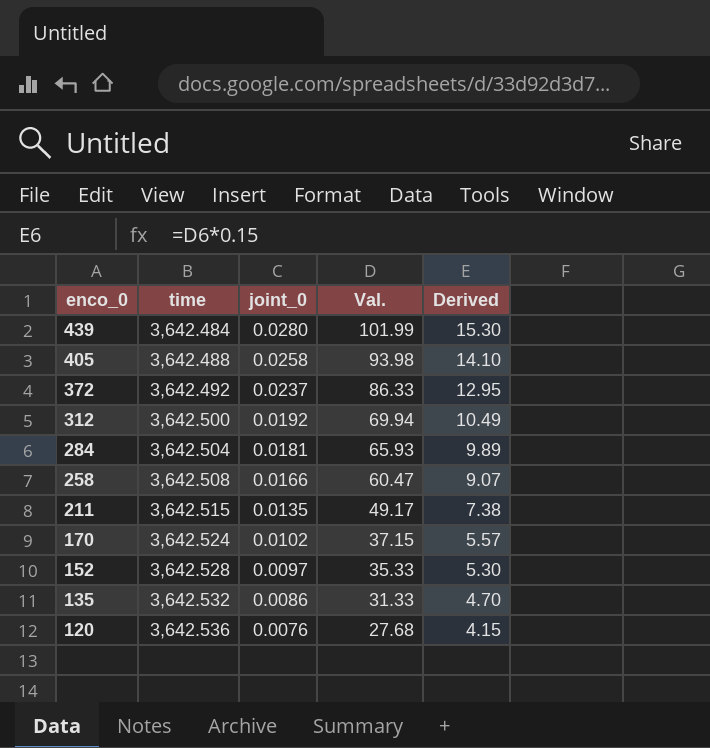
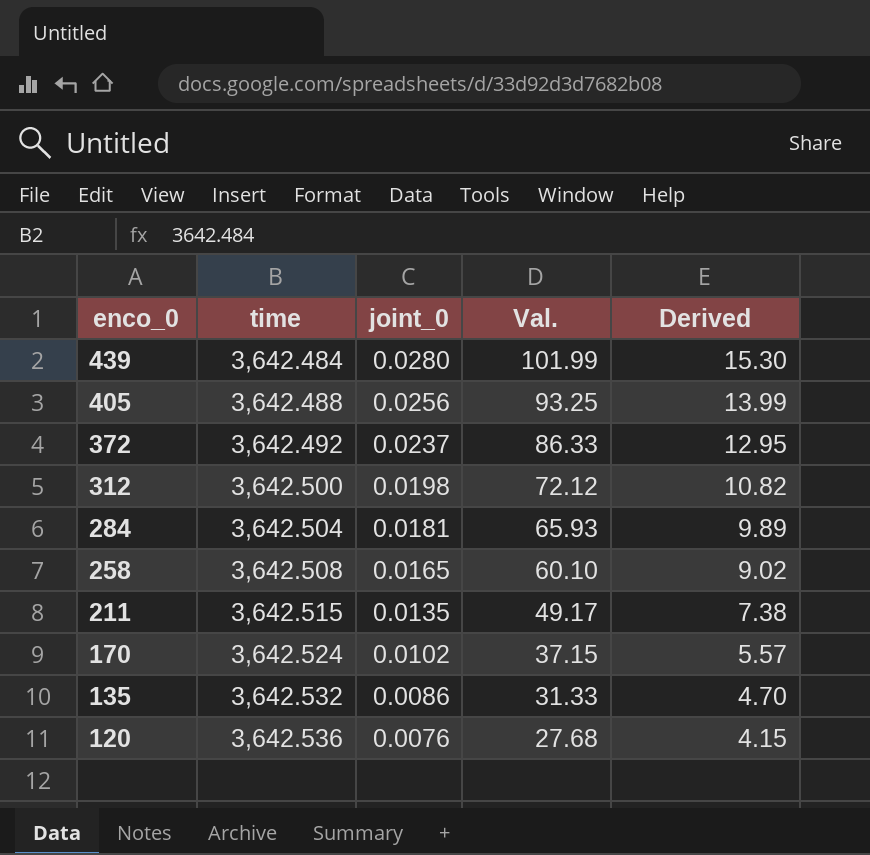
row 152: 3,642.528 | 0.0097 | 35.33 | 5.30 -> none
405 | joint_0: 0.0258 -> 0.0256
405 | Val.: 93.98 -> 93.25
405 | Derived: 14.10 -> 13.99
312 | joint_0: 0.0192 -> 0.0198
312 | Val.: 69.94 -> 72.12
312 | Derived: 10.49 -> 10.82
258 | joint_0: 0.0166 -> 0.0165
258 | Val.: 60.47 -> 60.10
258 | Derived: 9.07 -> 9.02

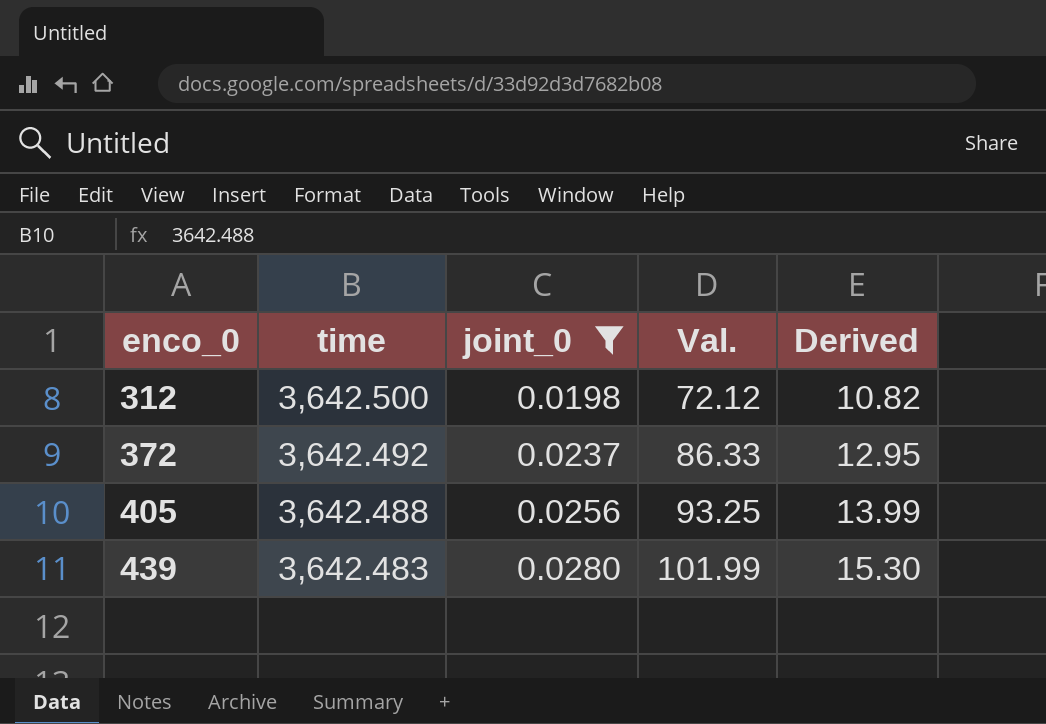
filter: none -> joint_0 >= 0.0198
row order: enco_0 descending -> enco_0 ascending
439 | time: 3,642.484 -> 3,642.483

